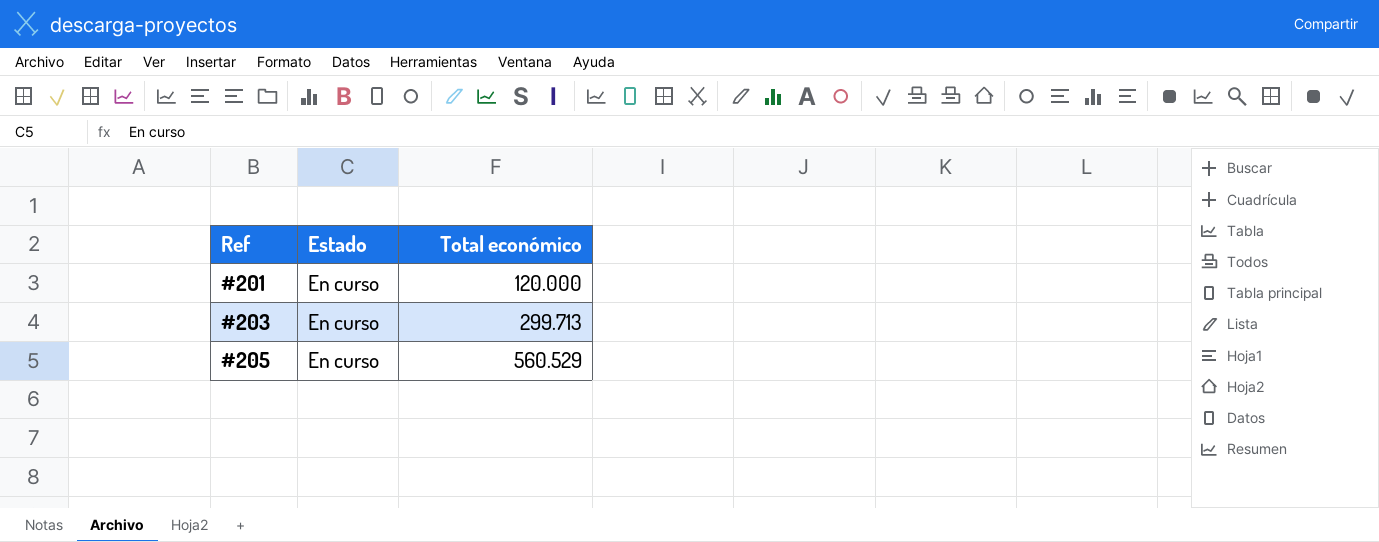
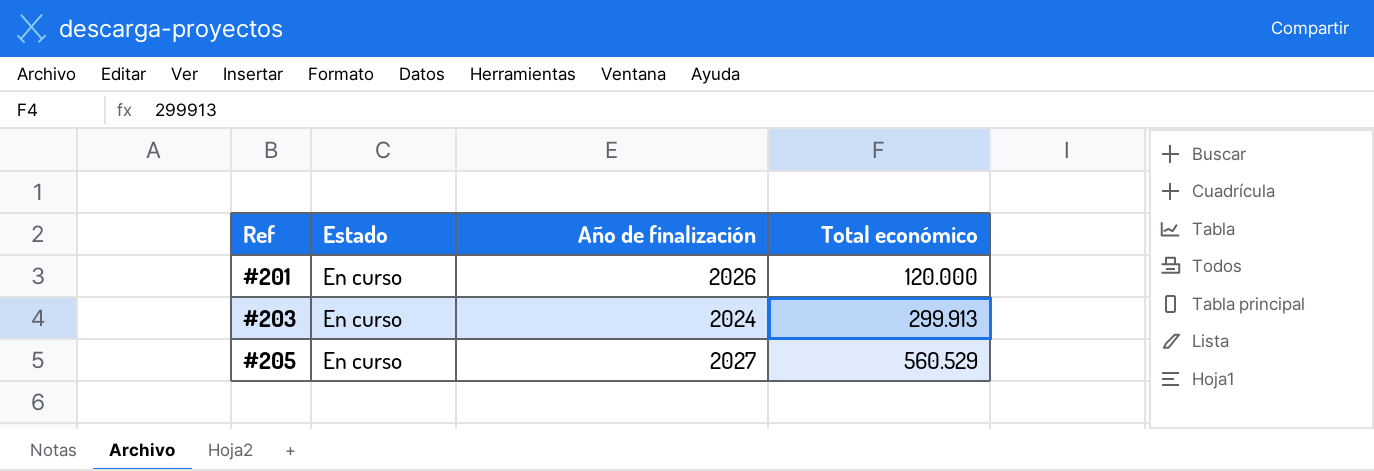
column Año de finalización | position: none -> 3
#203 | Total económico: 299.713 -> 299.913

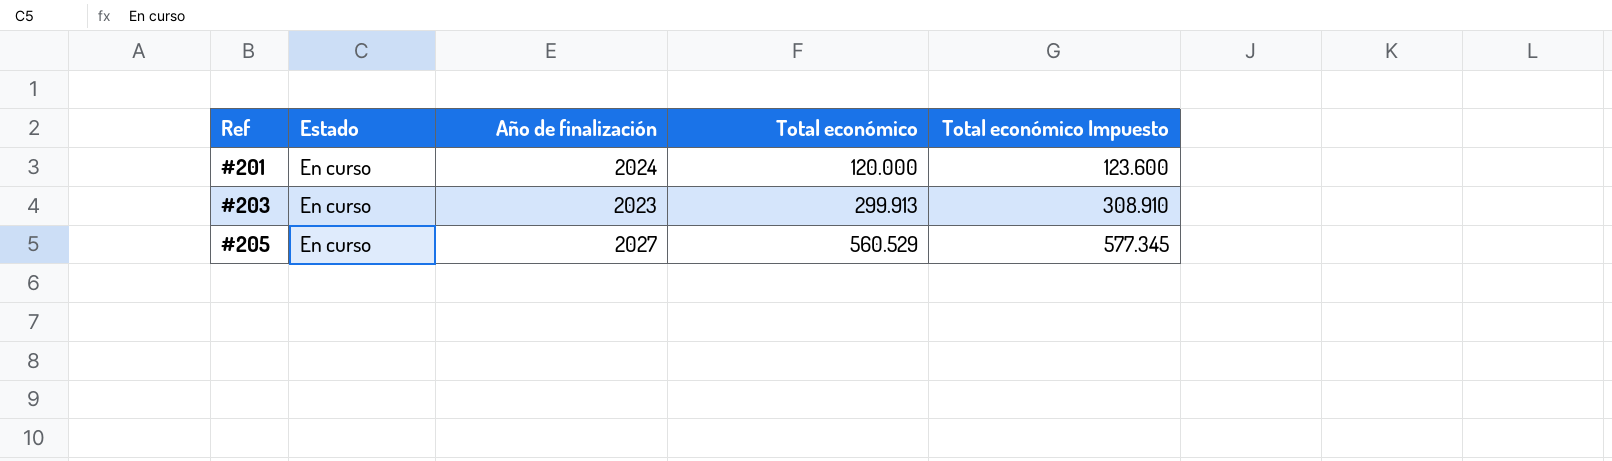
column Total económico Impuesto | formula: none -> [Total económico] * 1,03
#201 | Año de finalización: 2026 -> 2024
#203 | Año de finalización: 2024 -> 2023

